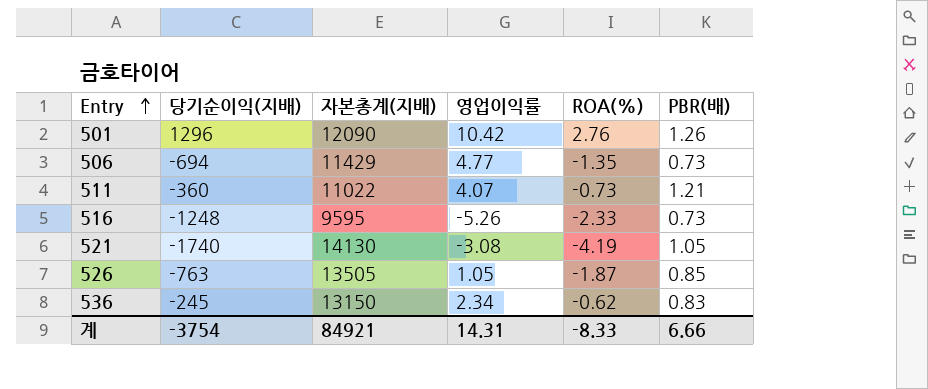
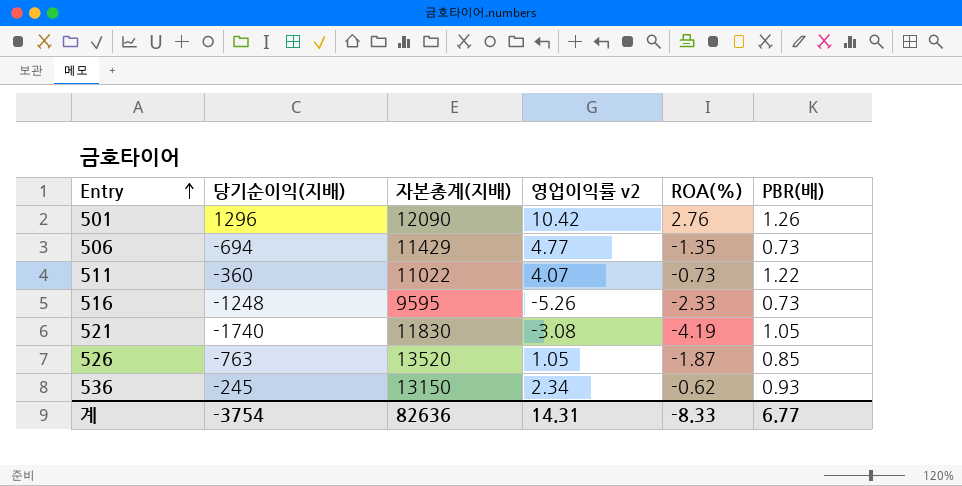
column name: 영업이익률 -> 영업이익률 v2
511 | PBR(배): 1.21 -> 1.22
521 | 자본총계(지배): 14130 -> 11830
526 | 자본총계(지배): 13505 -> 13520
536 | PBR(배): 0.83 -> 0.93
계 | 자본총계(지배): 84921 -> 82636
계 | PBR(배): 6.66 -> 6.77

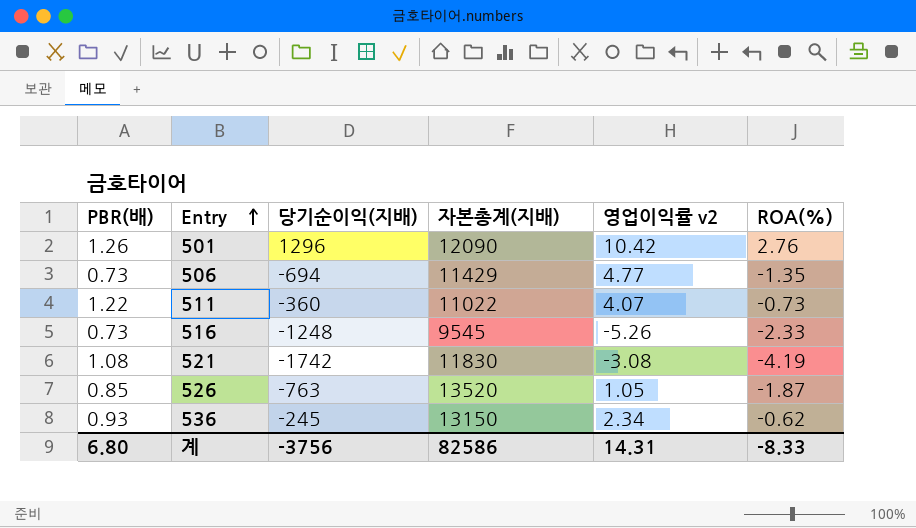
column PBR(배) | position: 6 -> 1
516 | 자본총계(지배): 9595 -> 9545
521 | PBR(배): 1.05 -> 1.08
521 | 당기순이익(지배): -1740 -> -1742
계 | PBR(배): 6.77 -> 6.80
계 | 당기순이익(지배): -3754 -> -3756
계 | 자본총계(지배): 82636 -> 82586

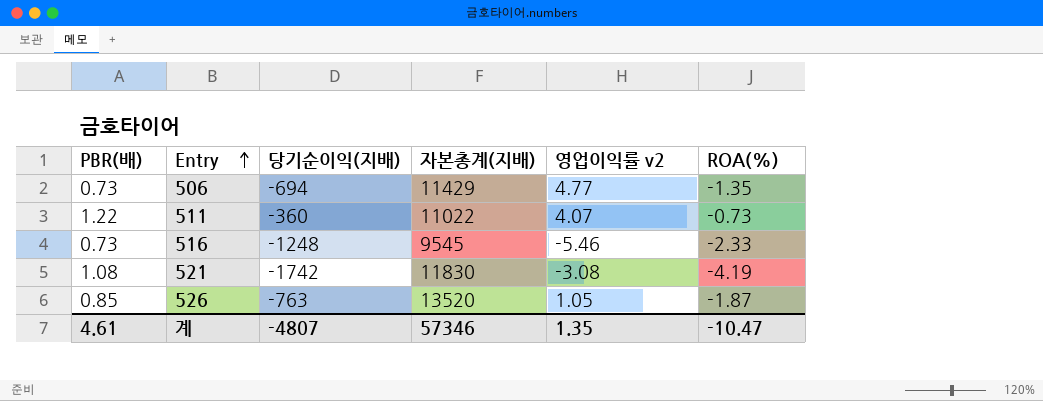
row 501: 1.26 | 1296 | 12090 | 10.42 | 2.76 -> none
row 536: 0.93 | -245 | 13150 | 2.34 | -0.62 -> none
516 | 영업이익률 v2: -5.26 -> -5.46
계 | PBR(배): 6.80 -> 4.61
계 | 당기순이익(지배): -3756 -> -4807
계 | 자본총계(지배): 82586 -> 57346
계 | 영업이익률 v2: 14.31 -> 1.35
계 | ROA(%): -8.33 -> -10.47

